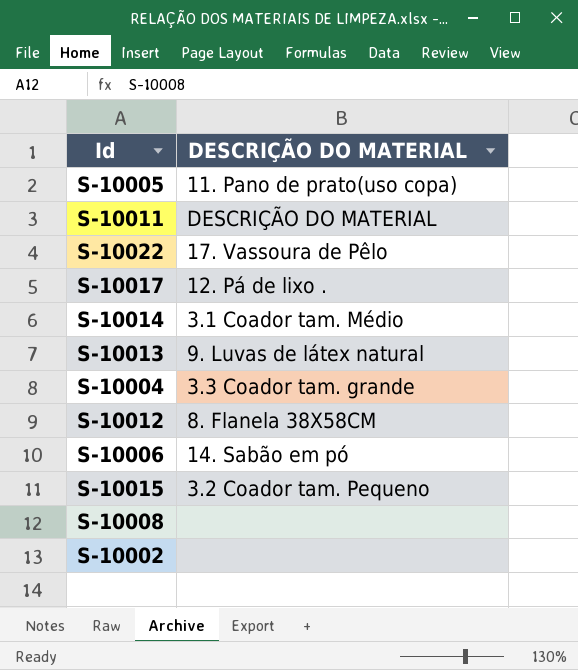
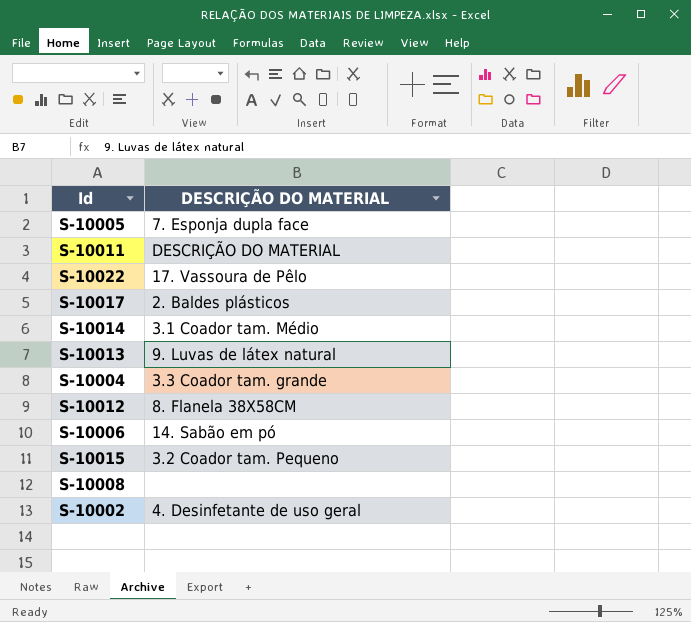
S-10005 | DESCRIÇÃO DO MATERIAL: 11. Pano de prato(uso copa) -> 7. Esponja dupla face
S-10017 | DESCRIÇÃO DO MATERIAL: 12. Pá de lixo . -> 2. Baldes plásticos
S-10002 | DESCRIÇÃO DO MATERIAL: none -> 4. Desinfetante de uso geral

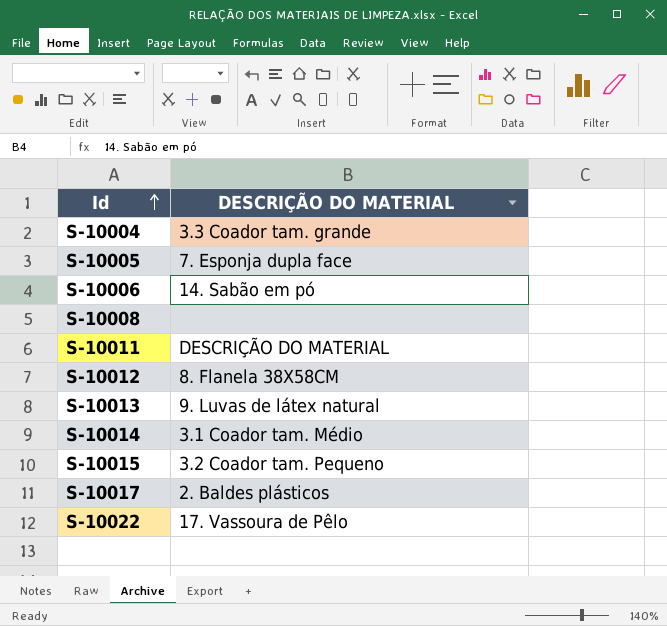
row order: none -> Id ascending
row S-10002: 4. Desinfetante de uso geral -> none

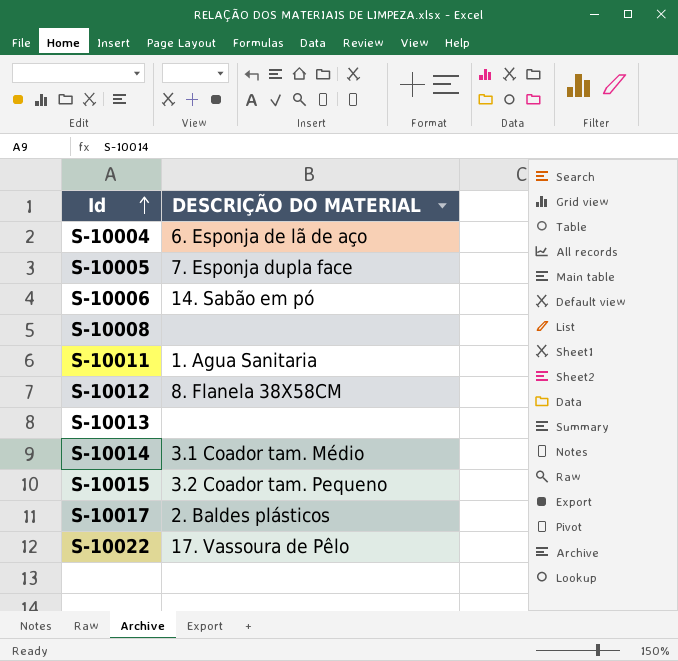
S-10004 | DESCRIÇÃO DO MATERIAL: 3.3 Coador tam. grande -> 6. Esponja de lã de aço
S-10011 | DESCRIÇÃO DO MATERIAL: DESCRIÇÃO DO MATERIAL -> 1. Agua Sanitaria
S-10013 | DESCRIÇÃO DO MATERIAL: 9. Luvas de látex natural -> none

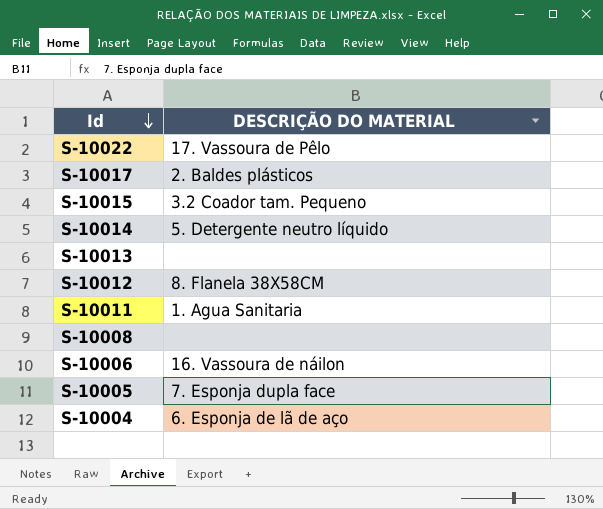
row order: Id ascending -> Id descending
S-10014 | DESCRIÇÃO DO MATERIAL: 3.1 Coador tam. Médio -> 5. Detergente neutro líquido
S-10006 | DESCRIÇÃO DO MATERIAL: 14. Sabão em pó -> 16. Vassoura de náilon

